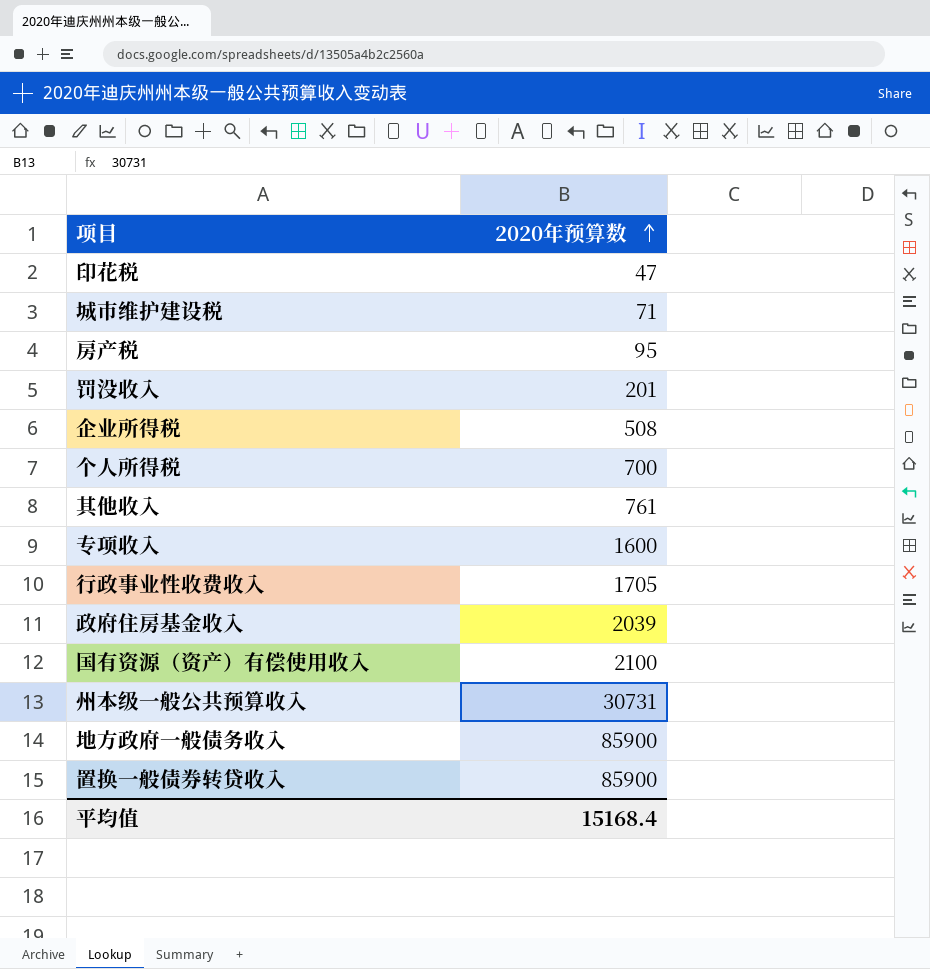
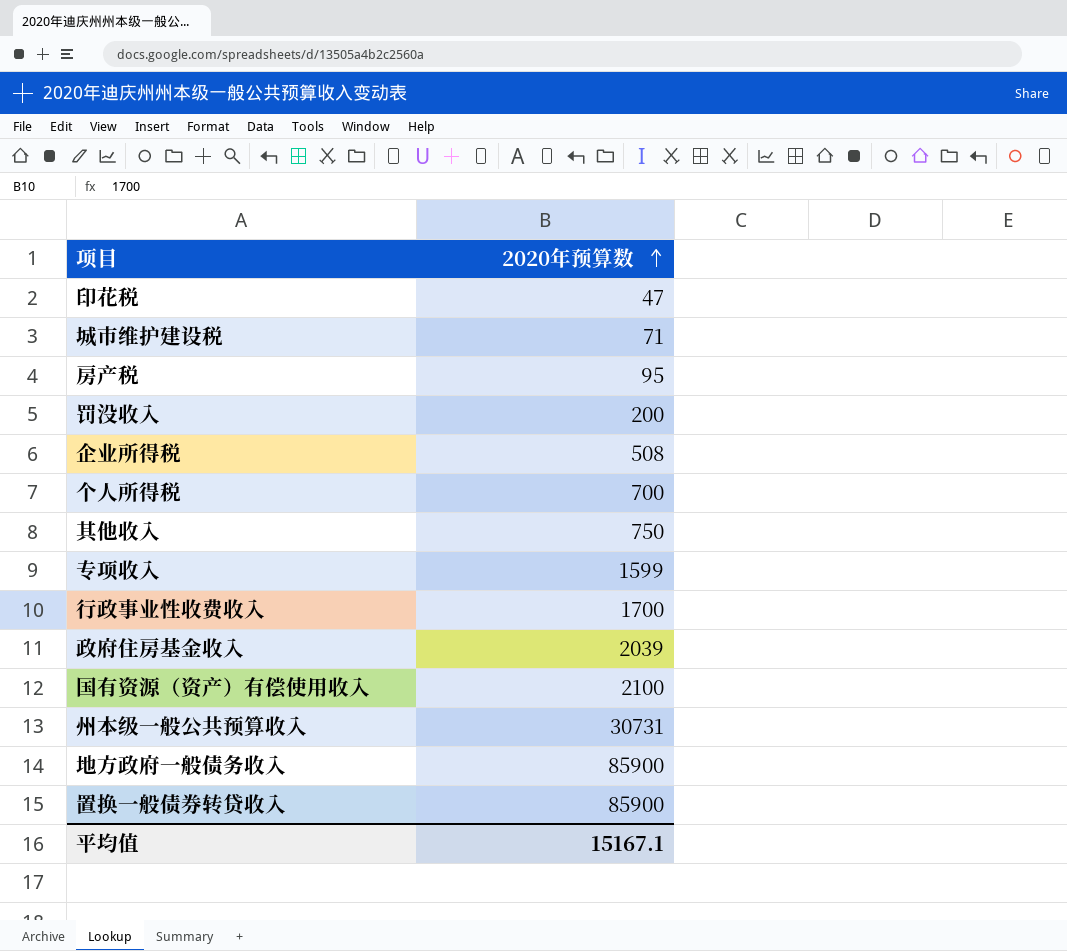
罚没收入 | 2020年预算数: 201 -> 200
其他收入 | 2020年预算数: 761 -> 750
专项收入 | 2020年预算数: 1600 -> 1599
行政事业性收费收入 | 2020年预算数: 1705 -> 1700
平均值 | 2020年预算数: 15168.4 -> 15167.1

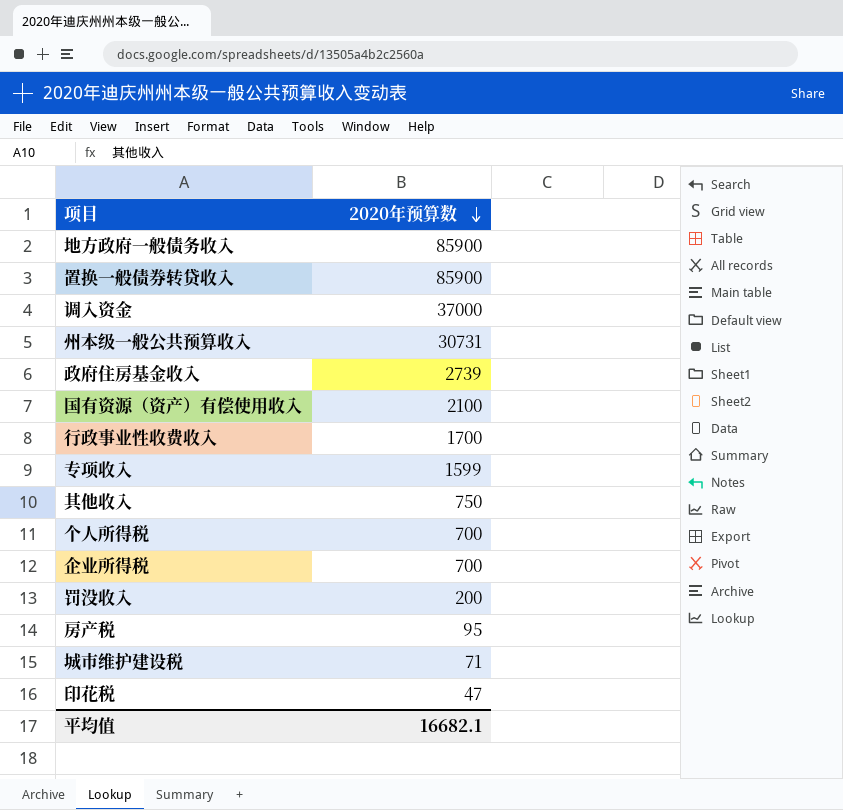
row order: 2020年预算数 ascending -> 2020年预算数 descending
row 调入资金: none -> 37000
政府住房基金收入 | 2020年预算数: 2039 -> 2739
企业所得税 | 2020年预算数: 508 -> 700
平均值 | 2020年预算数: 15167.1 -> 16682.1

